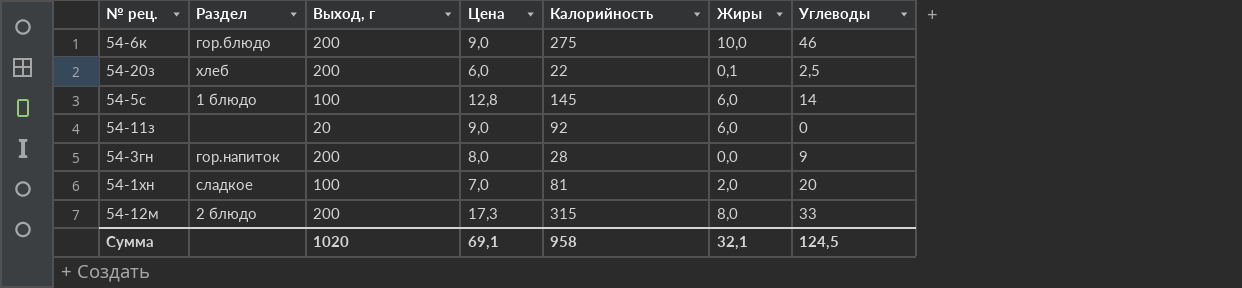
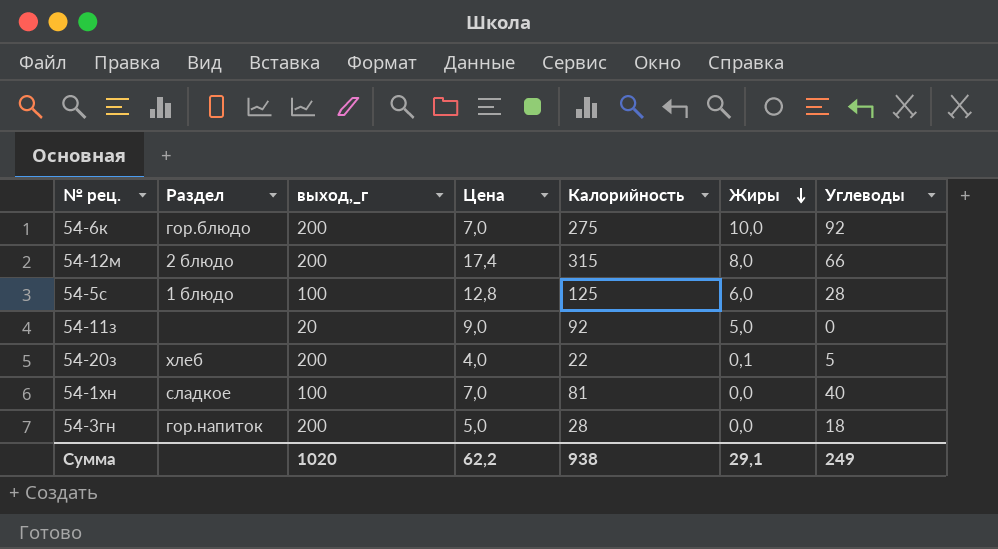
row order: none -> Жиры descending
column name: Выход, г -> выход,_г
54-6к | Цена: 9,0 -> 7,0
54-6к | Углеводы: 46 -> 92
54-12м | Цена: 17,3 -> 17,4
54-12м | Углеводы: 33 -> 66
54-5с | Калорийность: 145 -> 125
54-5с | Углеводы: 14 -> 28
54-11з | Жиры: 6,0 -> 5,0
54-20з | Цена: 6,0 -> 4,0
54-20з | Углеводы: 2,5 -> 5
54-1хн | Жиры: 2,0 -> 0,0
54-1хн | Углеводы: 20 -> 40
54-3гн | Цена: 8,0 -> 5,0
54-3гн | Углеводы: 9 -> 18
Сумма | Цена: 69,1 -> 62,2
Сумма | Калорийность: 958 -> 938
Сумма | Жиры: 32,1 -> 29,1
Сумма | Углеводы: 124,5 -> 249

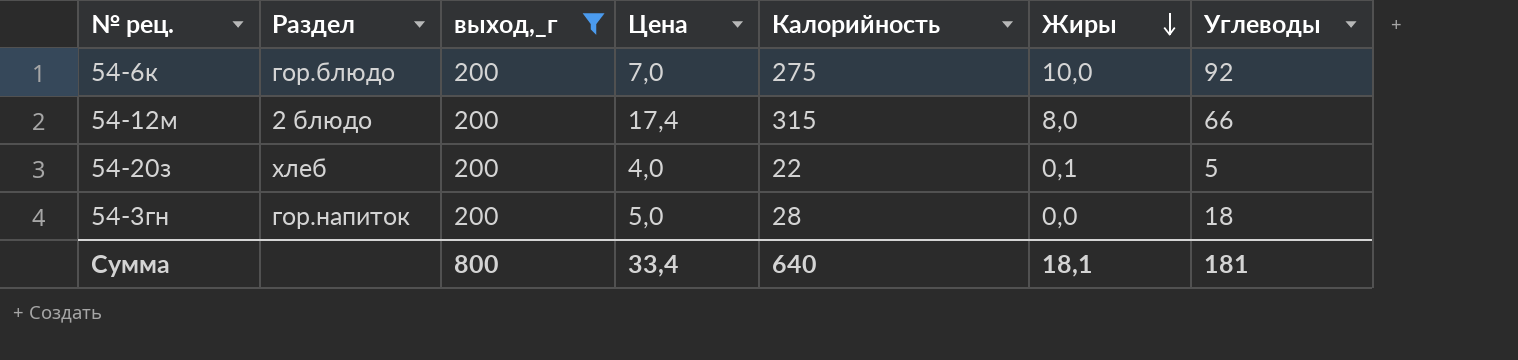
filter: none -> выход,_г = 200
Сумма | выход,_г: 1020 -> 800
Сумма | Цена: 62,2 -> 33,4
Сумма | Калорийность: 938 -> 640
Сумма | Жиры: 29,1 -> 18,1
Сумма | Углеводы: 249 -> 181

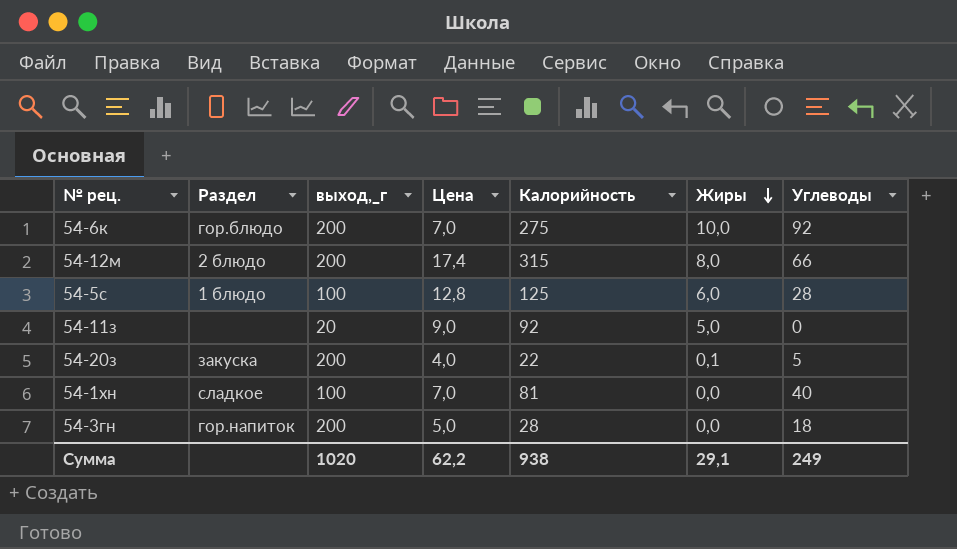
filter: выход,_г = 200 -> none
54-20з | Раздел: хлеб -> закуска
Сумма | выход,_г: 800 -> 1020
Сумма | Цена: 33,4 -> 62,2
Сумма | Калорийность: 640 -> 938
Сумма | Жиры: 18,1 -> 29,1
Сумма | Углеводы: 181 -> 249

